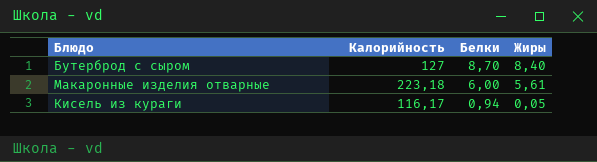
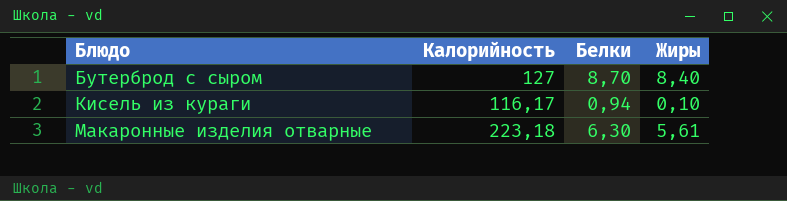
row order: Белки descending -> Блюдо ascending
Кисель из кураги | Жиры: 0,05 -> 0,10
Макаронные изделия отварные | Белки: 6,00 -> 6,30

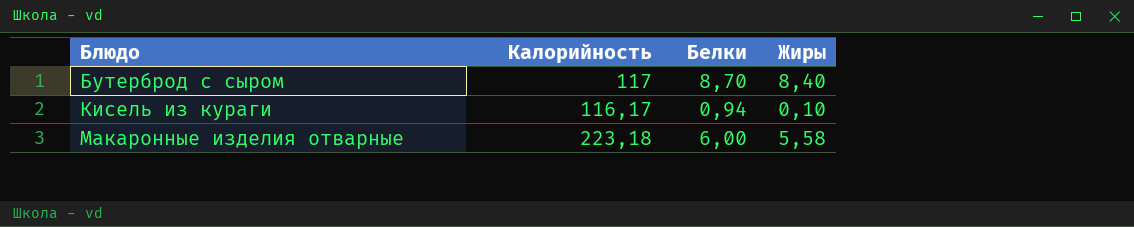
Бутерброд с сыром | Калорийность: 127 -> 117
Макаронные изделия отварные | Белки: 6,30 -> 6,00
Макаронные изделия отварные | Жиры: 5,61 -> 5,58

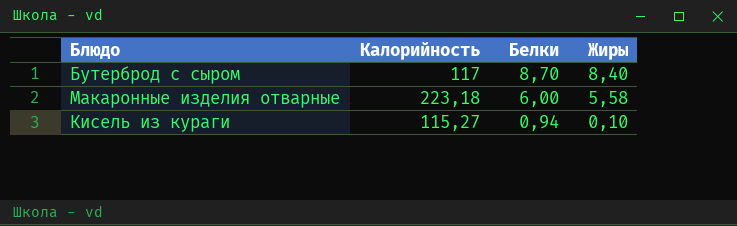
row order: Блюдо ascending -> Белки descending
Кисель из кураги | Калорийность: 116,17 -> 115,27

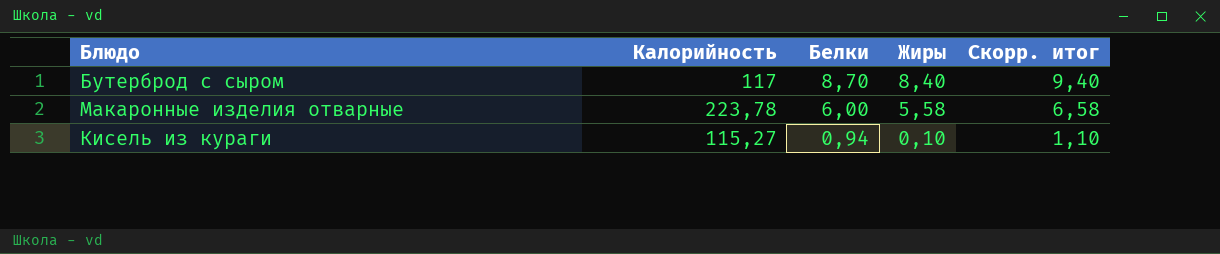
column Скорр. итог | formula: none -> [Жиры] + 1
Макаронные изделия отварные | Калорийность: 223,18 -> 223,78

